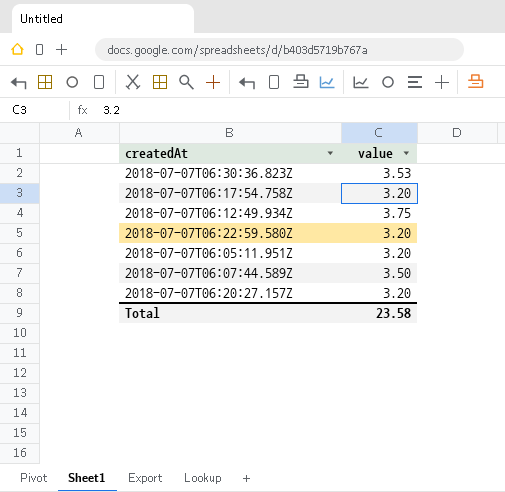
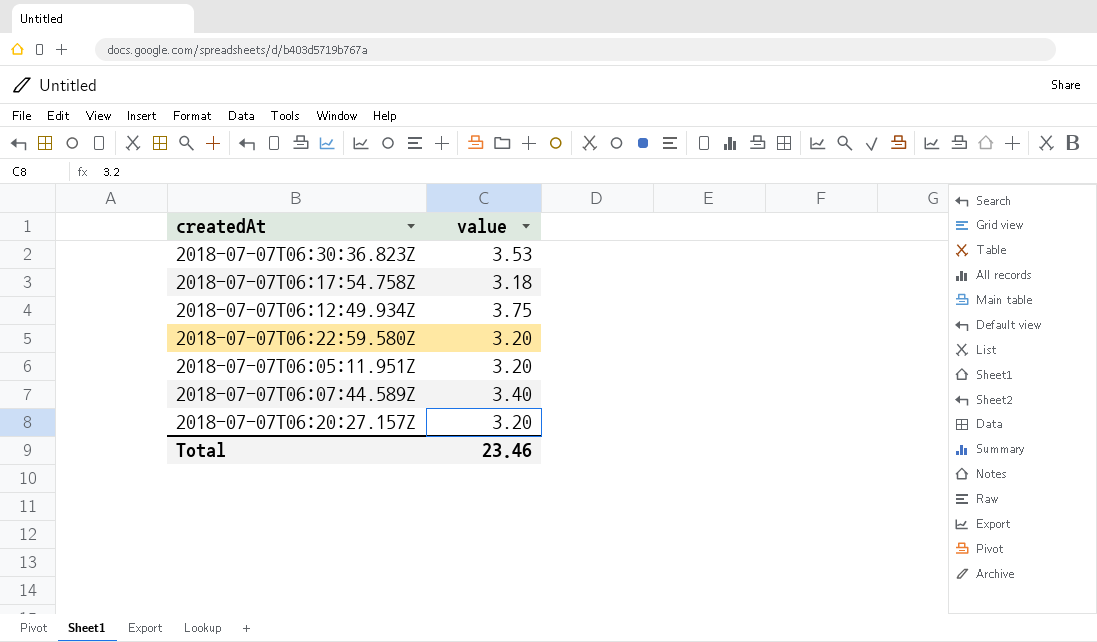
2018-07-07T06:17:54.758Z | value: 3.20 -> 3.18
2018-07-07T06:07:44.589Z | value: 3.50 -> 3.40
Total | value: 23.58 -> 23.46

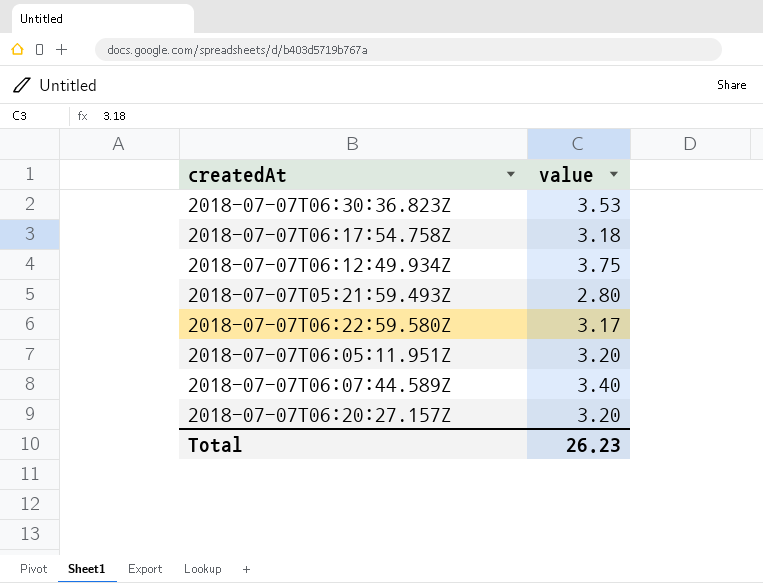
row 2018-07-07T05:21:59.493Z: none -> 2.80
2018-07-07T06:22:59.580Z | value: 3.20 -> 3.17
Total | value: 23.46 -> 26.23

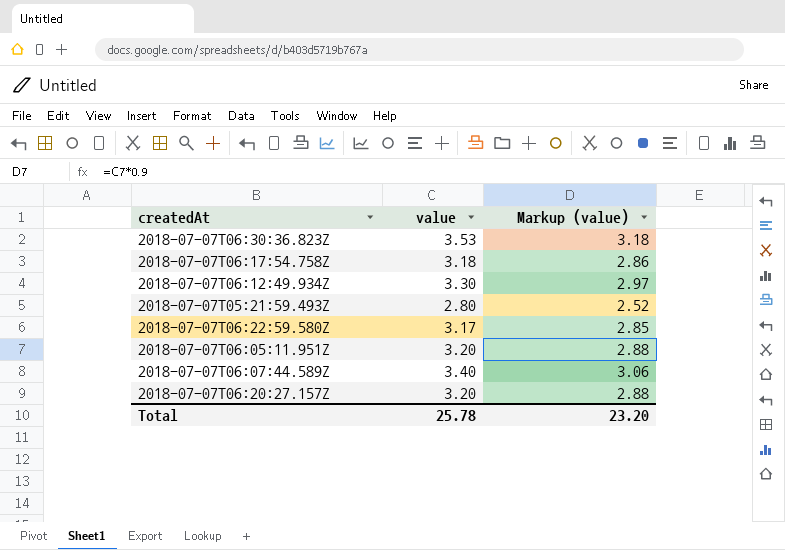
column Markup (value) | formula: none -> [value] * 0.9
2018-07-07T06:12:49.934Z | value: 3.75 -> 3.30
Total | value: 26.23 -> 25.78

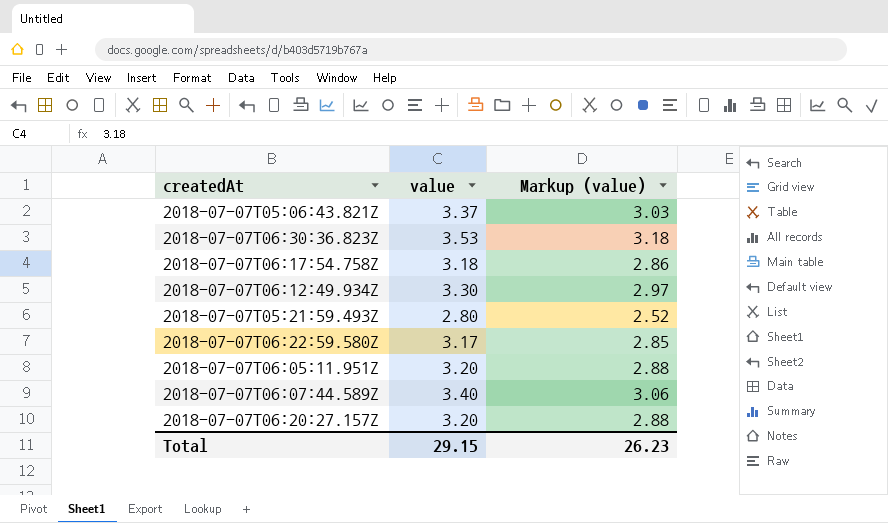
row 2018-07-07T05:06:43.821Z: none -> 3.37 | 3.03
Total | value: 25.78 -> 29.15
Total | Markup (value): 23.20 -> 26.23

